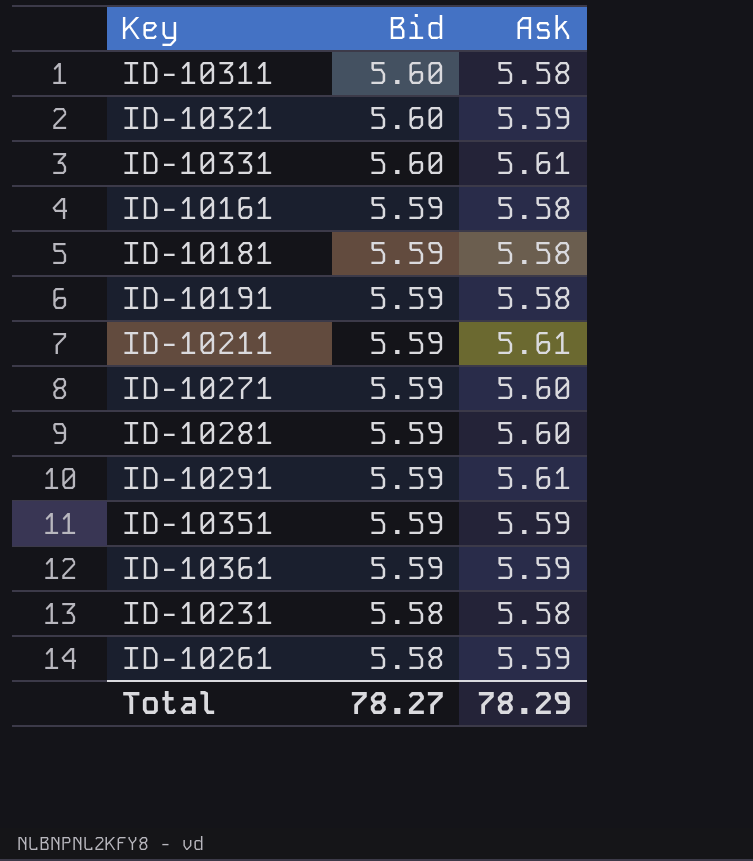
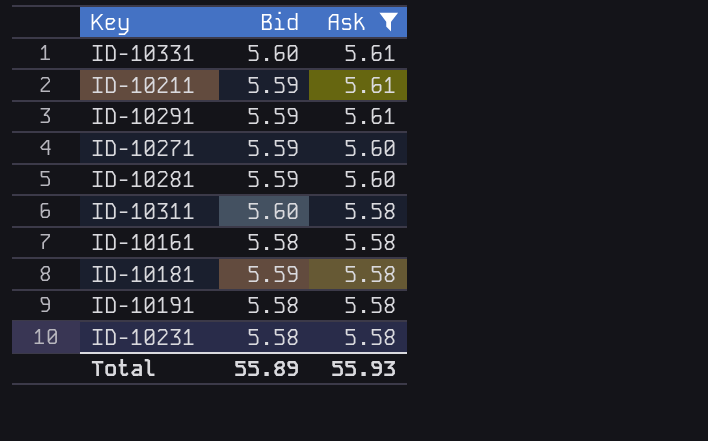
filter: none -> Ask != 5.59
row order: Bid descending -> Ask descending
ID-10161 | Bid: 5.59 -> 5.58
ID-10191 | Bid: 5.59 -> 5.58
Total | Bid: 78.27 -> 55.89
Total | Ask: 78.29 -> 55.93

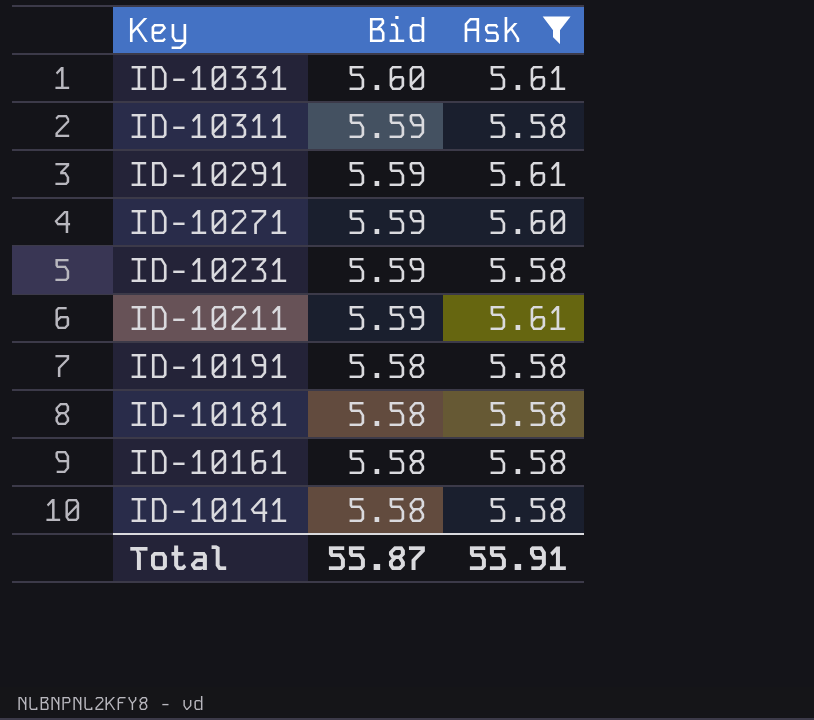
row order: Ask descending -> Key descending
row ID-10281: 5.59 | 5.60 -> none
ID-10311 | Bid: 5.60 -> 5.59
ID-10231 | Bid: 5.58 -> 5.59
ID-10181 | Bid: 5.59 -> 5.58
row ID-10141: none -> 5.58 | 5.58
Total | Bid: 55.89 -> 55.87
Total | Ask: 55.93 -> 55.91

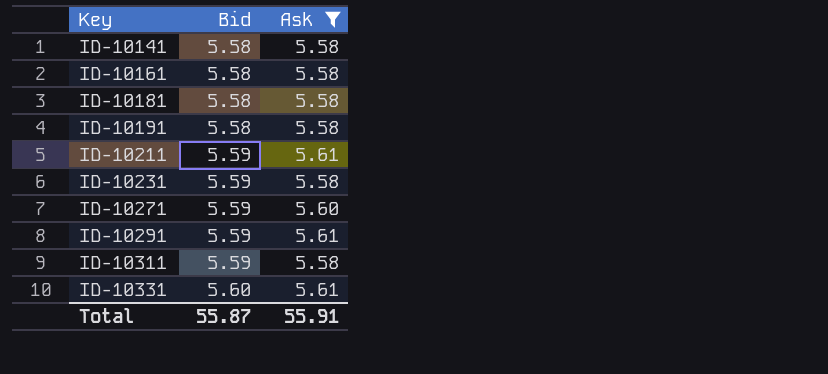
row order: Key descending -> Key ascending

